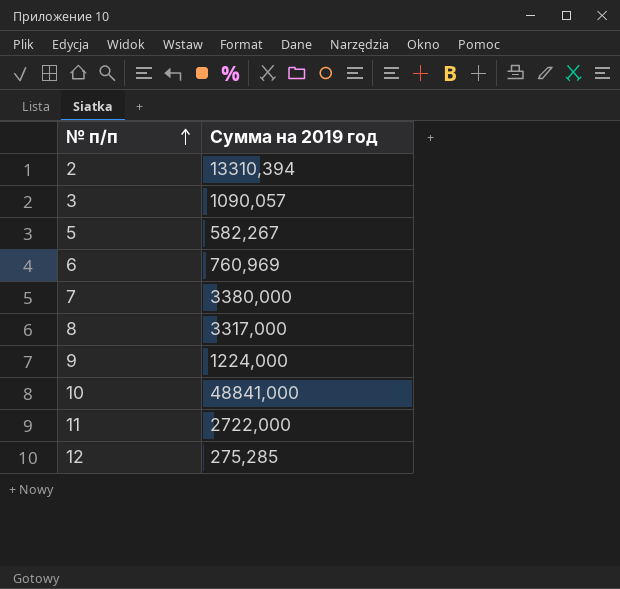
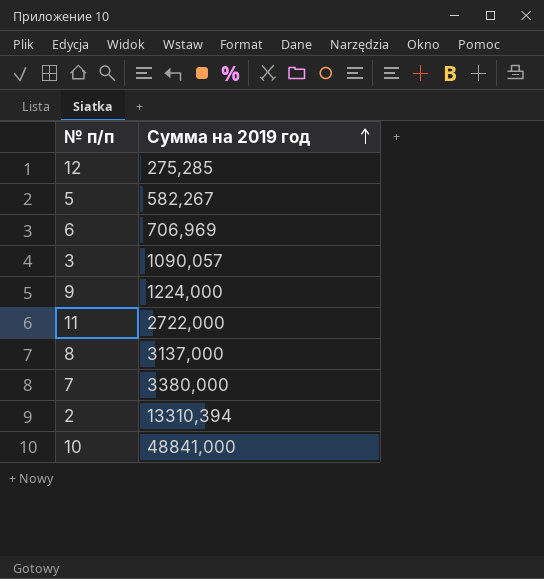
row order: № п/п ascending -> Сумма на 2019 год ascending
6 | Сумма на 2019 год: 760,969 -> 706,969
8 | Сумма на 2019 год: 3317,000 -> 3137,000

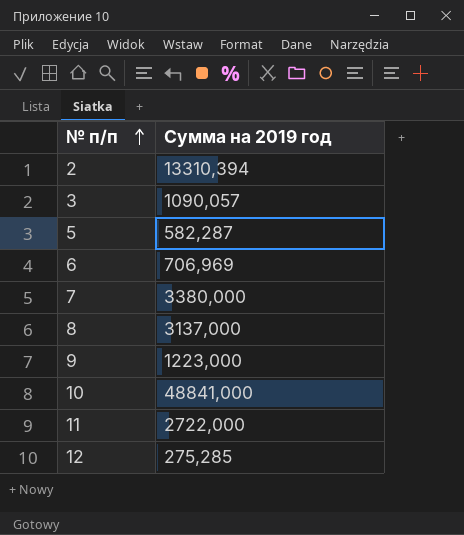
row order: Сумма на 2019 год ascending -> № п/п ascending
5 | Сумма на 2019 год: 582,267 -> 582,287
9 | Сумма на 2019 год: 1224,000 -> 1223,000

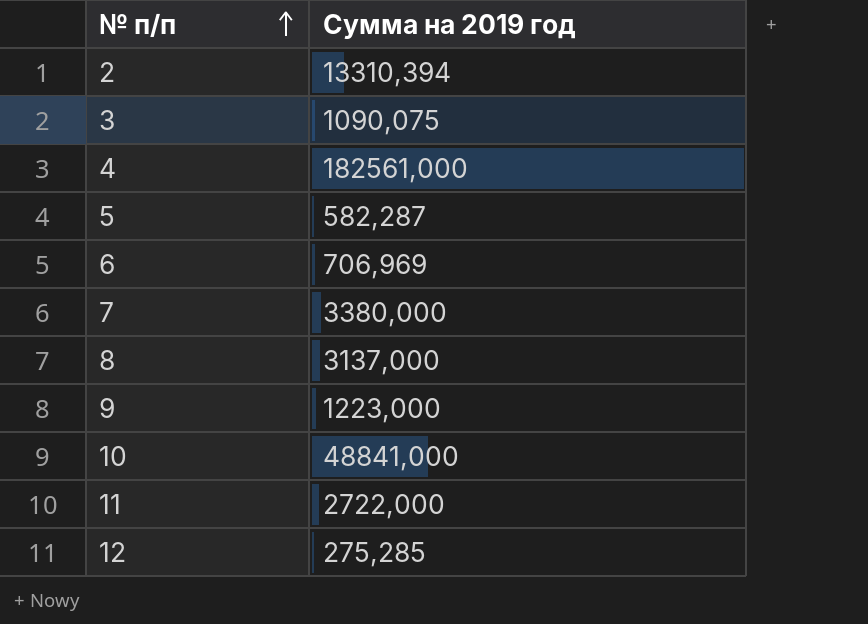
3 | Сумма на 2019 год: 1090,057 -> 1090,075
row 4: none -> 182561,000

